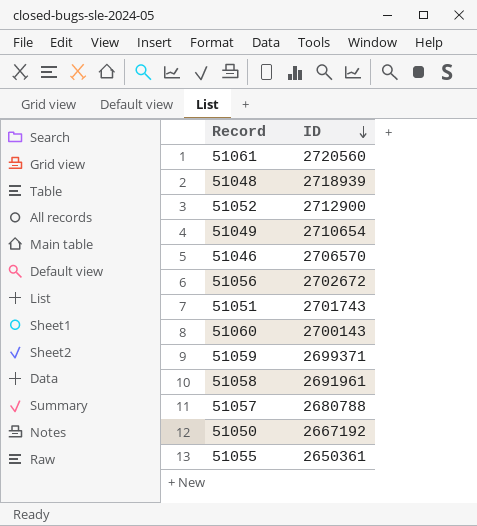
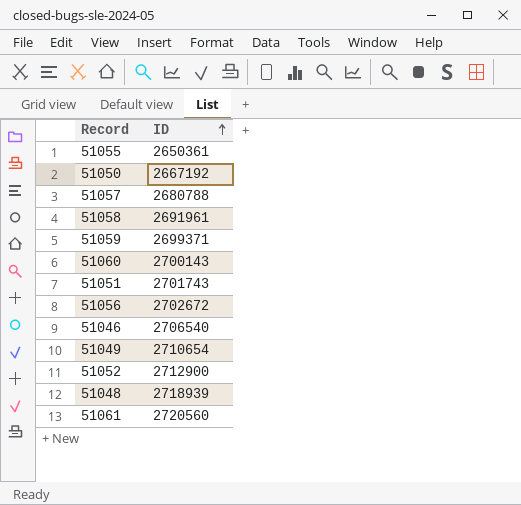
row order: ID descending -> ID ascending
51046 | ID: 2706570 -> 2706540

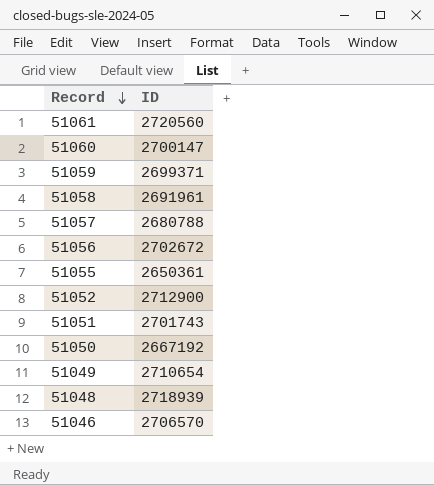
row order: ID ascending -> Record descending
51060 | ID: 2700143 -> 2700147
51046 | ID: 2706540 -> 2706570

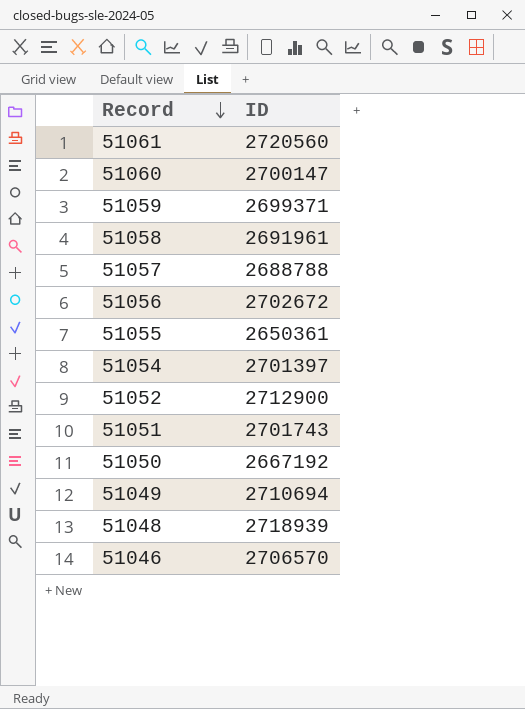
51057 | ID: 2680788 -> 2688788
row 51054: none -> 2701397
51049 | ID: 2710654 -> 2710694

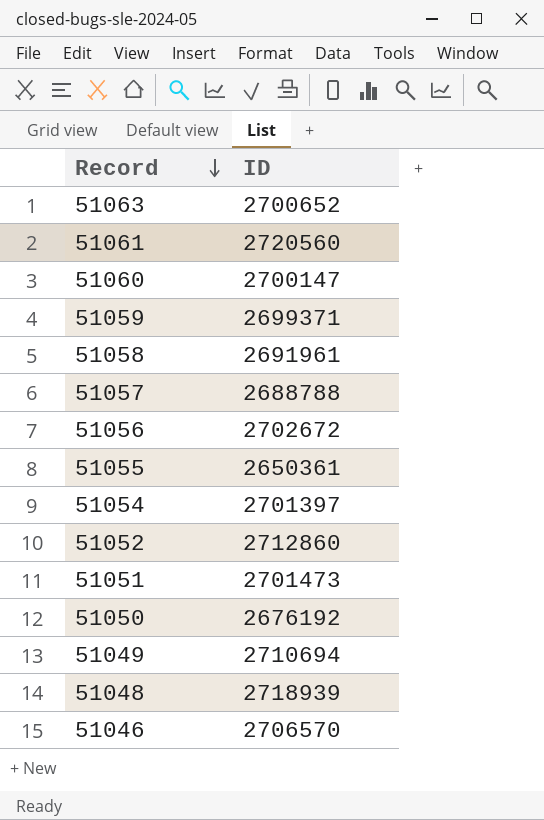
row 51063: none -> 2700652
51052 | ID: 2712900 -> 2712860
51051 | ID: 2701743 -> 2701473
51050 | ID: 2667192 -> 2676192

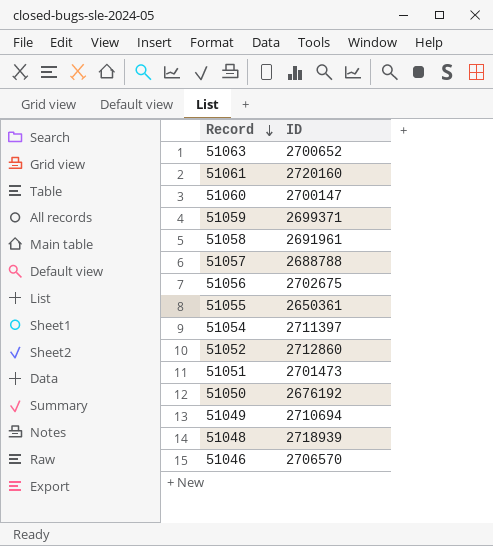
51061 | ID: 2720560 -> 2720160
51056 | ID: 2702672 -> 2702675
51054 | ID: 2701397 -> 2711397

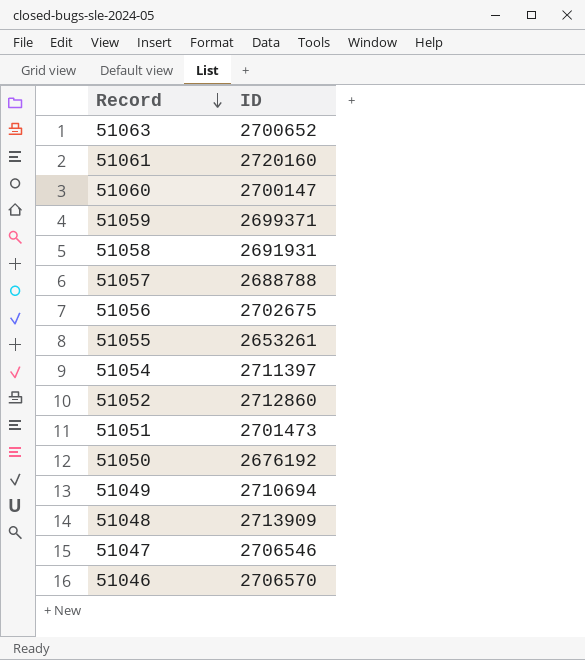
51058 | ID: 2691961 -> 2691931
51055 | ID: 2650361 -> 2653261
51048 | ID: 2718939 -> 2713909
row 51047: none -> 2706546

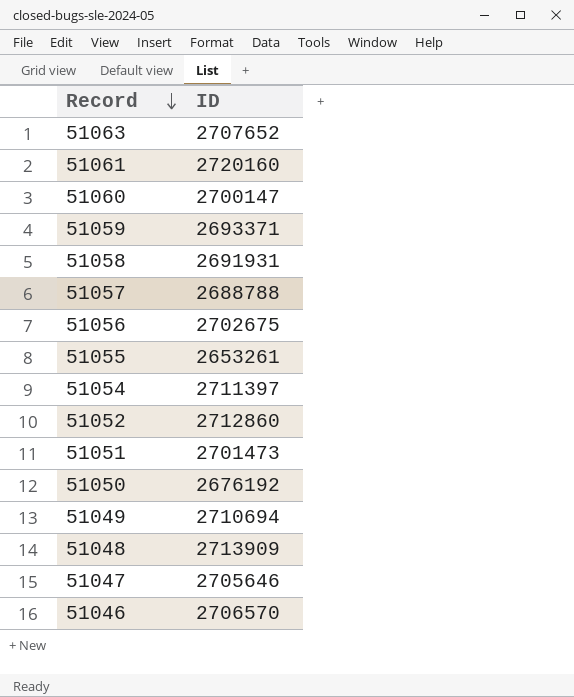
51063 | ID: 2700652 -> 2707652
51059 | ID: 2699371 -> 2693371
51047 | ID: 2706546 -> 2705646

